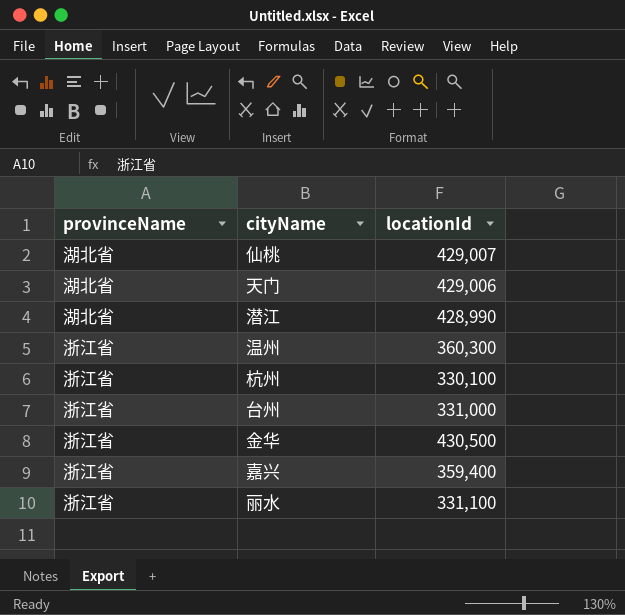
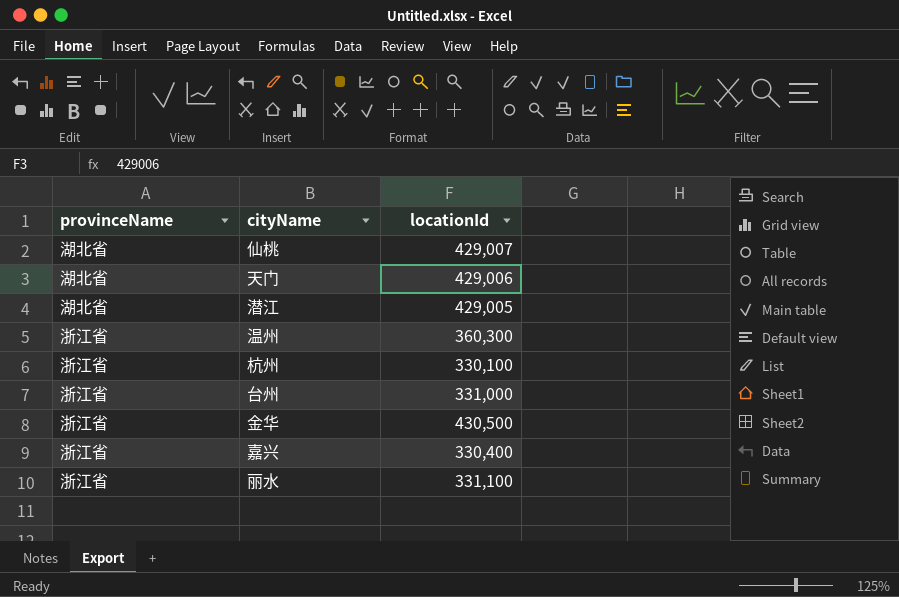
潜江 | locationId: 428,990 -> 429,005
嘉兴 | locationId: 359,400 -> 330,400

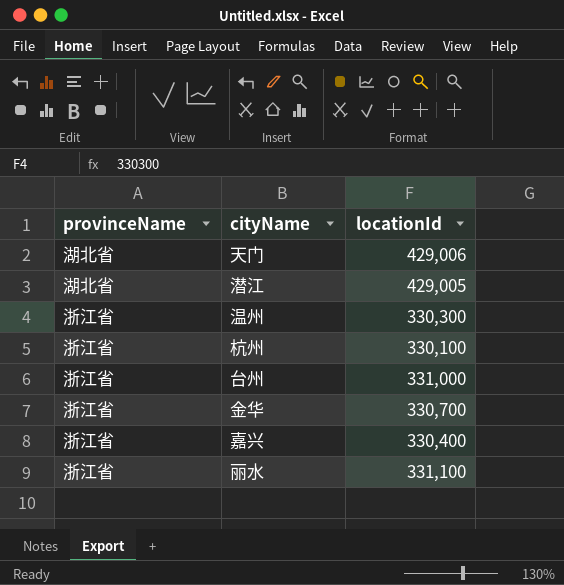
row 仙桃: 湖北省 | 429,007 -> none
温州 | locationId: 360,300 -> 330,300
金华 | locationId: 430,500 -> 330,700

